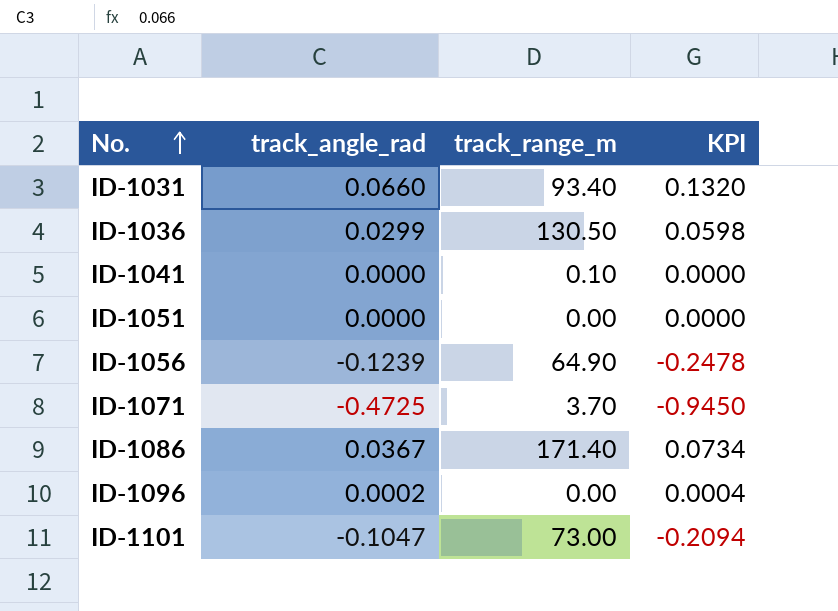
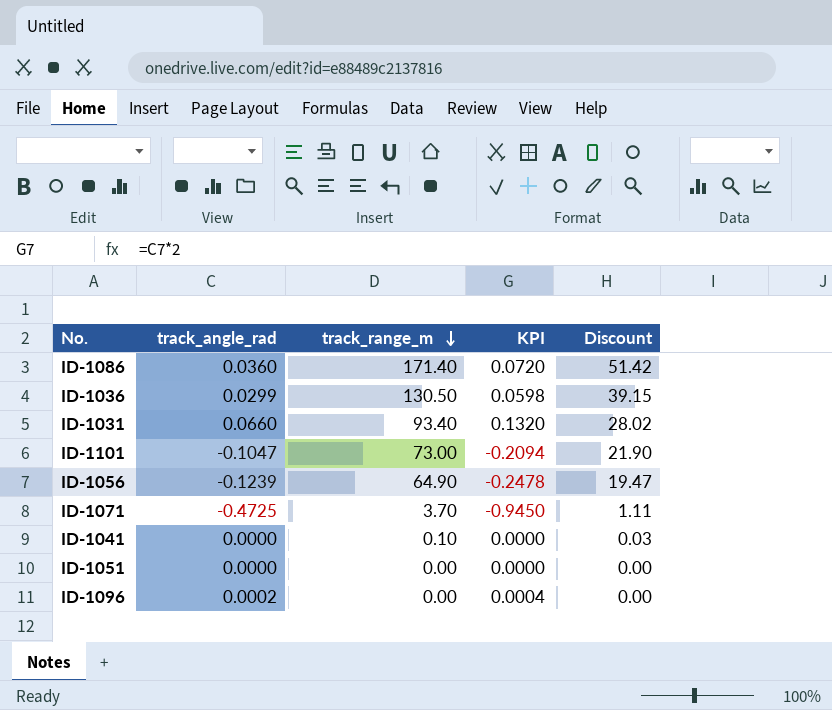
row order: No. ascending -> track_range_m descending
column Discount | formula: none -> [track_range_m] * 0.3
ID-1086 | track_angle_rad: 0.0367 -> 0.0360
ID-1086 | KPI: 0.0734 -> 0.0720

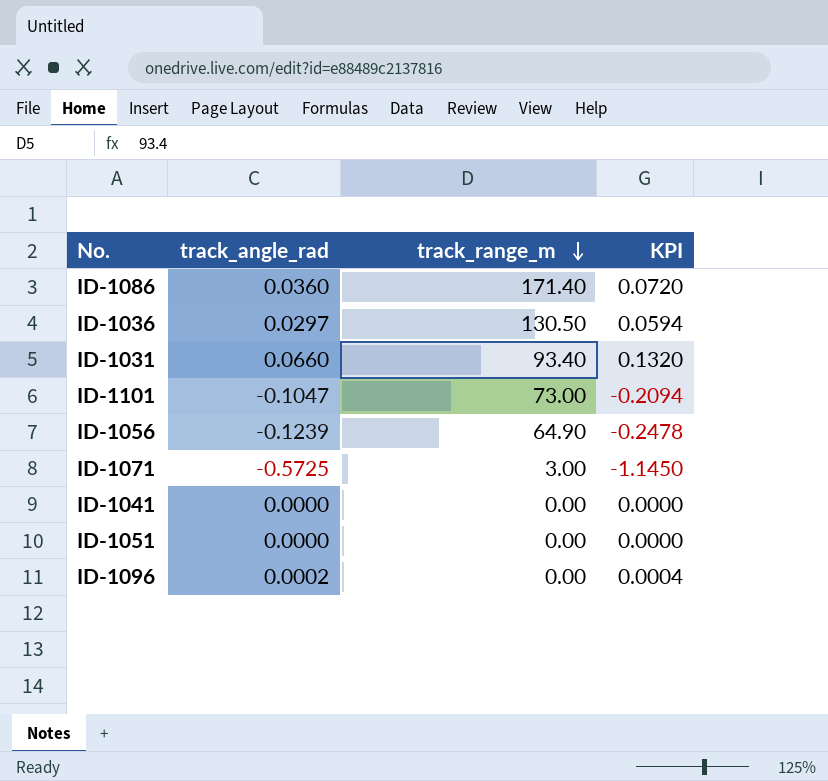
column Discount | formula: [track_range_m] * 0.3 -> none
ID-1036 | track_angle_rad: 0.0299 -> 0.0297
ID-1036 | KPI: 0.0598 -> 0.0594
ID-1071 | track_angle_rad: -0.4725 -> -0.5725
ID-1071 | track_range_m: 3.70 -> 3.00
ID-1071 | KPI: -0.9450 -> -1.1450
ID-1041 | track_range_m: 0.10 -> 0.00

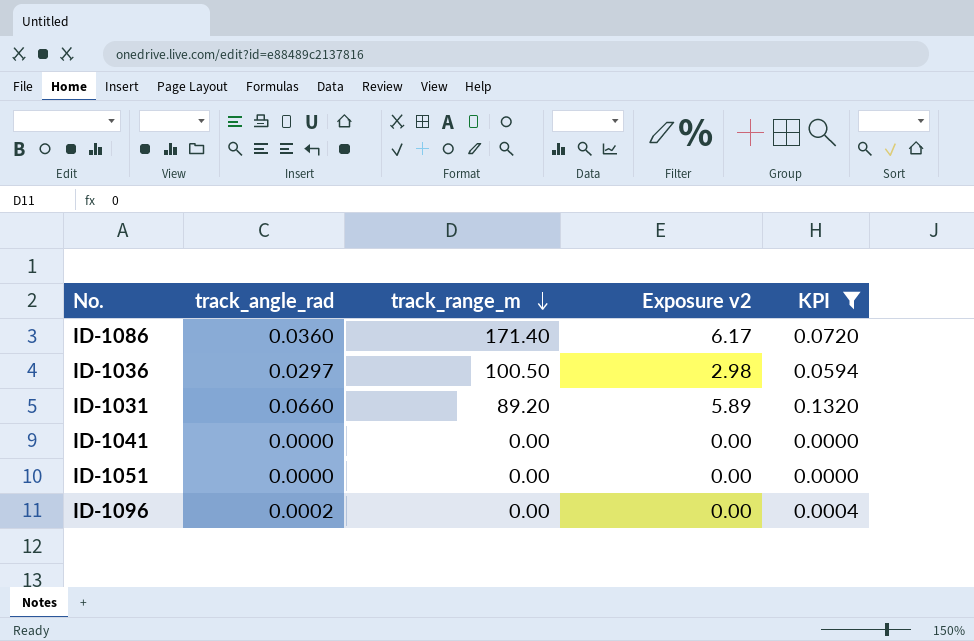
filter: none -> KPI >= 0.0000
column Exposure v2 | formula: none -> [track_angle_rad] * [track_range_m]
ID-1036 | track_range_m: 130.50 -> 100.50
ID-1031 | track_range_m: 93.40 -> 89.20

